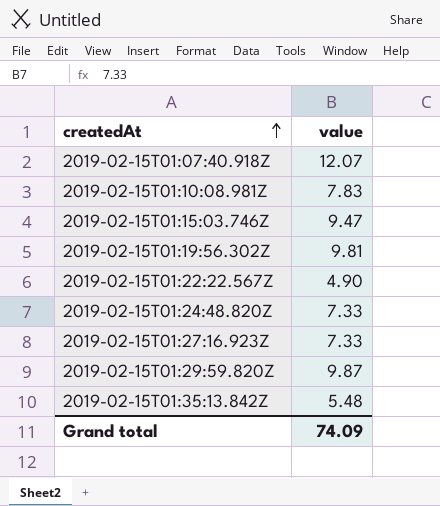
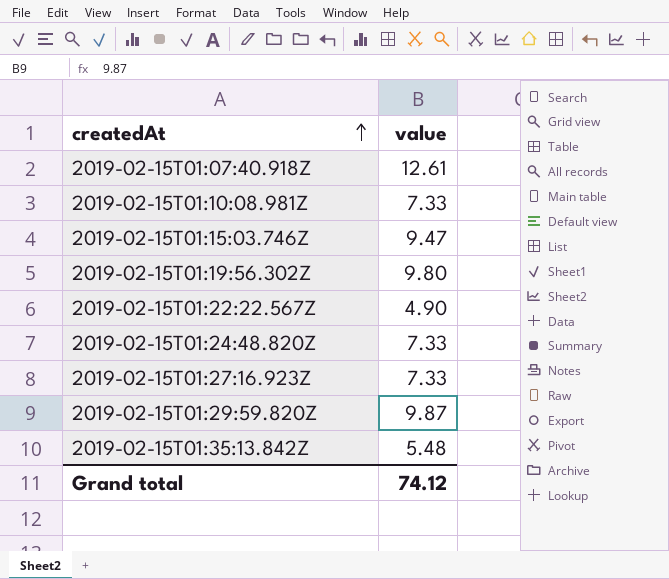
2019-02-15T01:07:40.918Z | value: 12.07 -> 12.61
2019-02-15T01:10:08.981Z | value: 7.83 -> 7.33
2019-02-15T01:19:56.302Z | value: 9.81 -> 9.80
Grand total | value: 74.09 -> 74.12

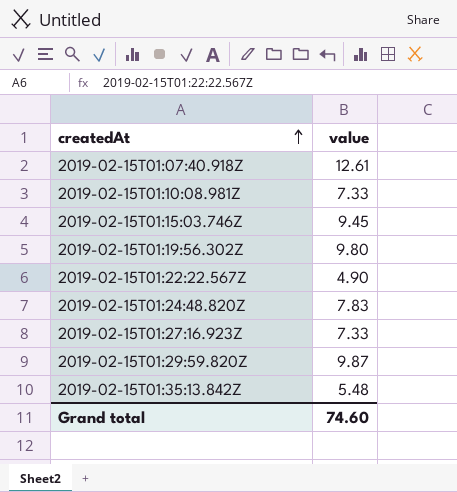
2019-02-15T01:15:03.746Z | value: 9.47 -> 9.45
2019-02-15T01:24:48.820Z | value: 7.33 -> 7.83
Grand total | value: 74.12 -> 74.60

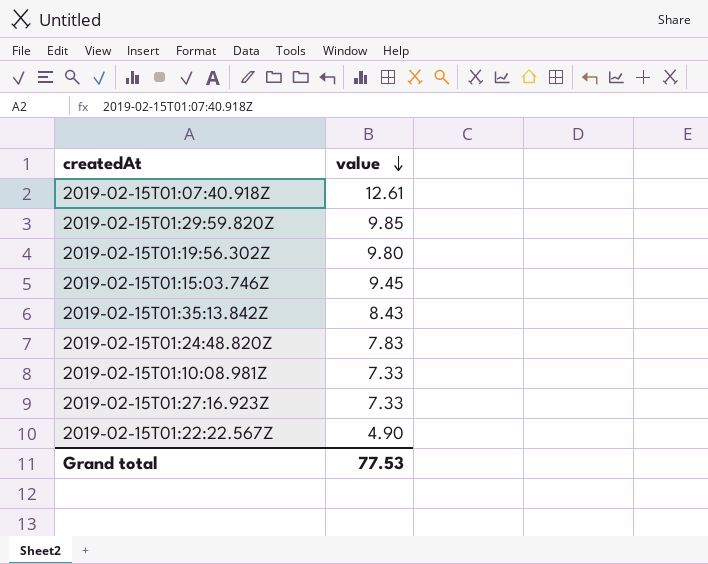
row order: createdAt ascending -> value descending
2019-02-15T01:29:59.820Z | value: 9.87 -> 9.85
2019-02-15T01:35:13.842Z | value: 5.48 -> 8.43
Grand total | value: 74.60 -> 77.53

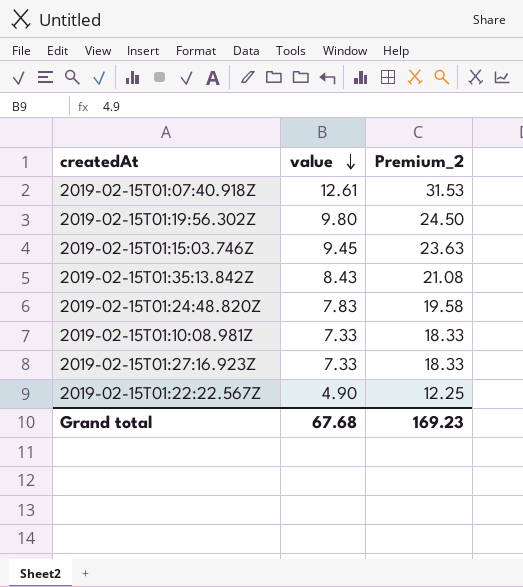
column Premium_2 | formula: none -> [value] * 2.5
row 2019-02-15T01:29:59.820Z: 9.85 -> none
Grand total | value: 77.53 -> 67.68

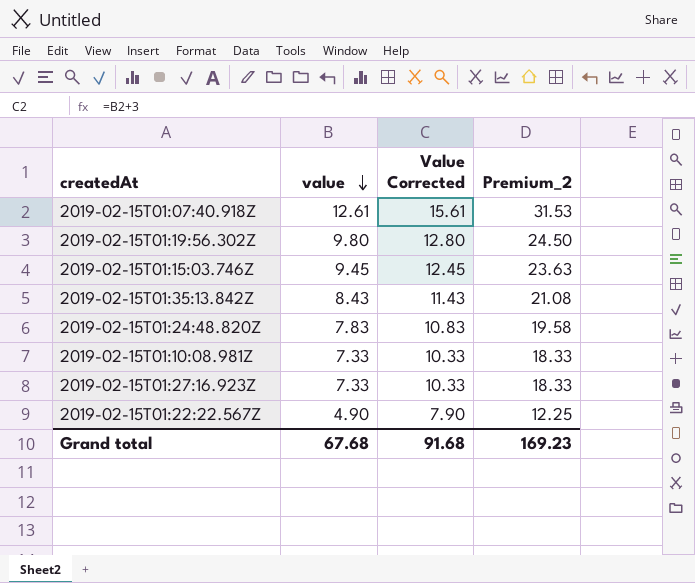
column Value Corrected | formula: none -> [value] + 3

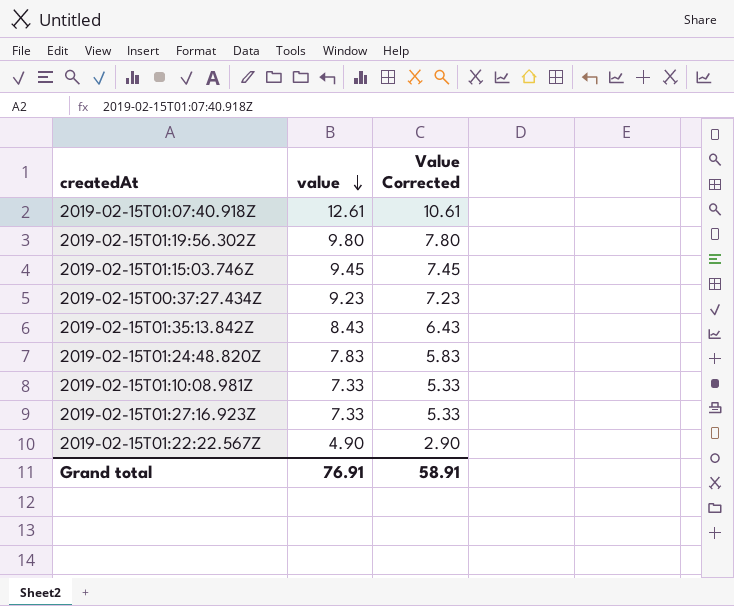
column Premium_2 | formula: [value] * 2.5 -> none
column Value Corrected | formula: [value] + 3 -> [value] - 2
row 2019-02-15T00:37:27.434Z: none -> 9.23 | 7.23
Grand total | value: 67.68 -> 76.91
Grand total | Value Corrected: 91.68 -> 58.91

